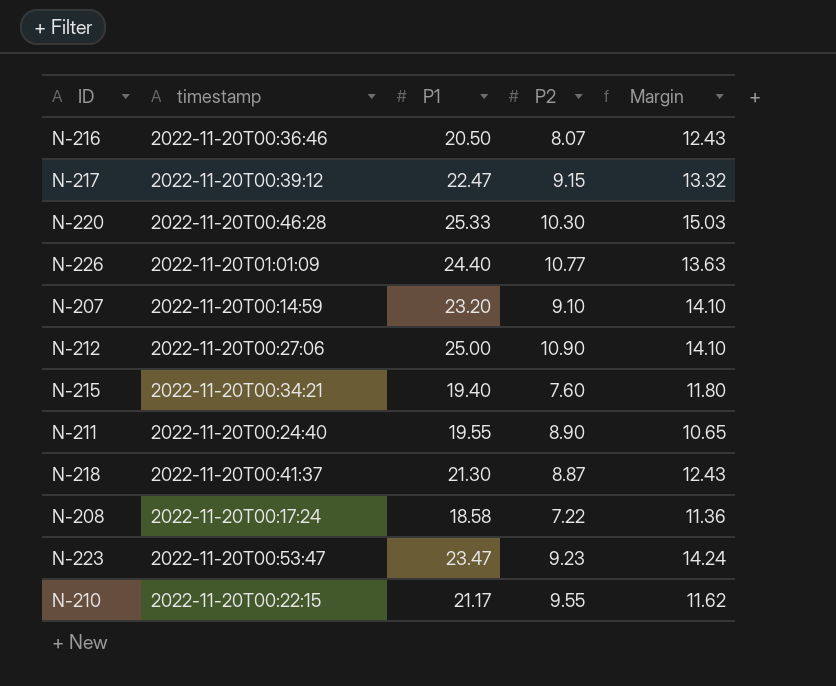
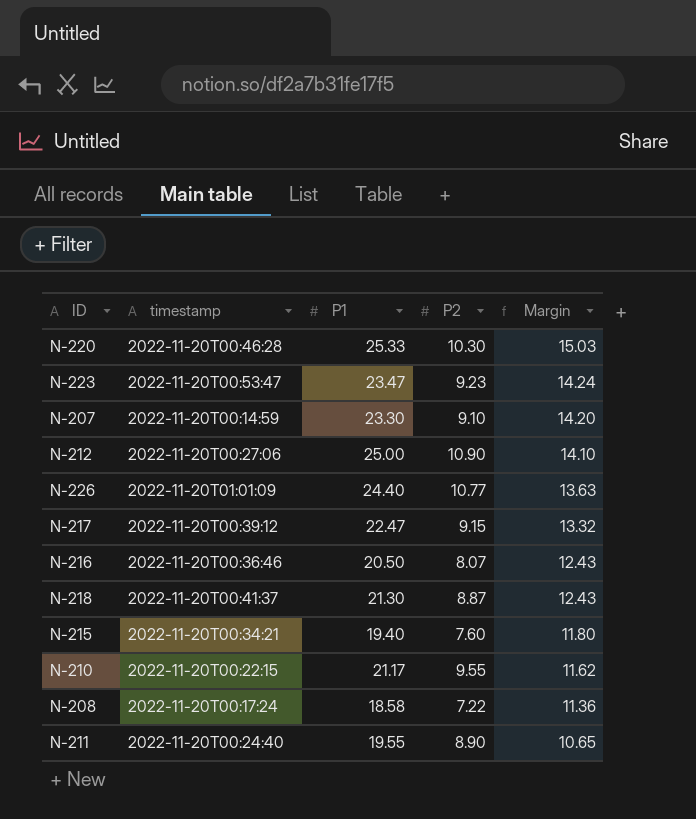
row order: none -> Margin descending
N-207 | P1: 23.20 -> 23.30
N-207 | Margin: 14.10 -> 14.20

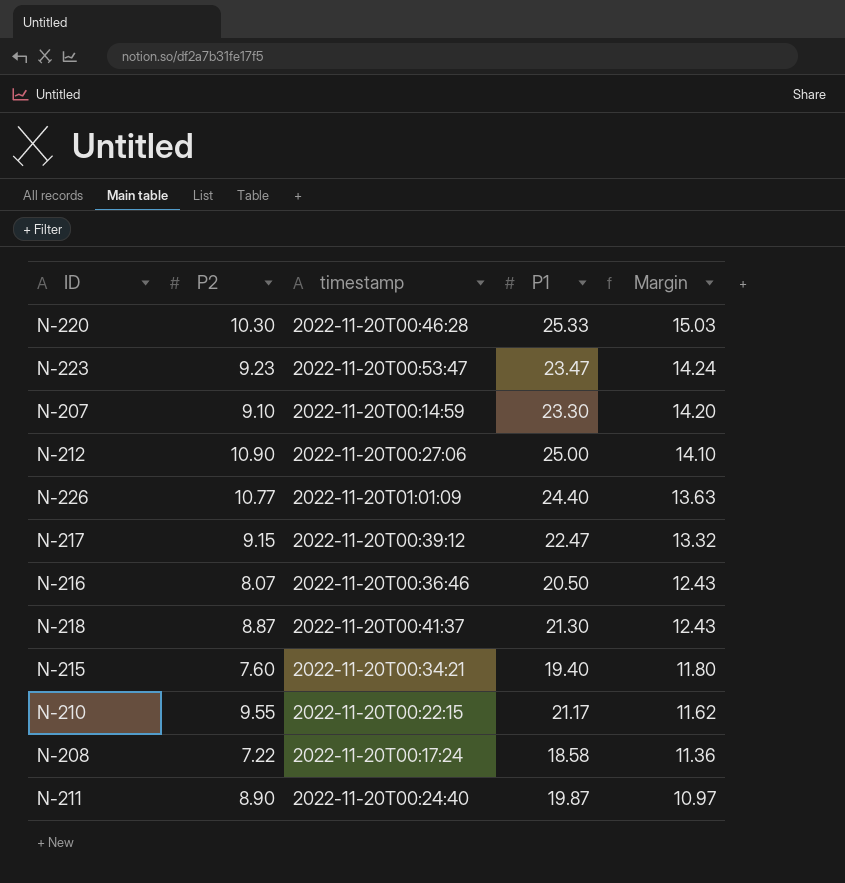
column P2 | position: 4 -> 2
N-211 | P1: 19.55 -> 19.87
N-211 | Margin: 10.65 -> 10.97

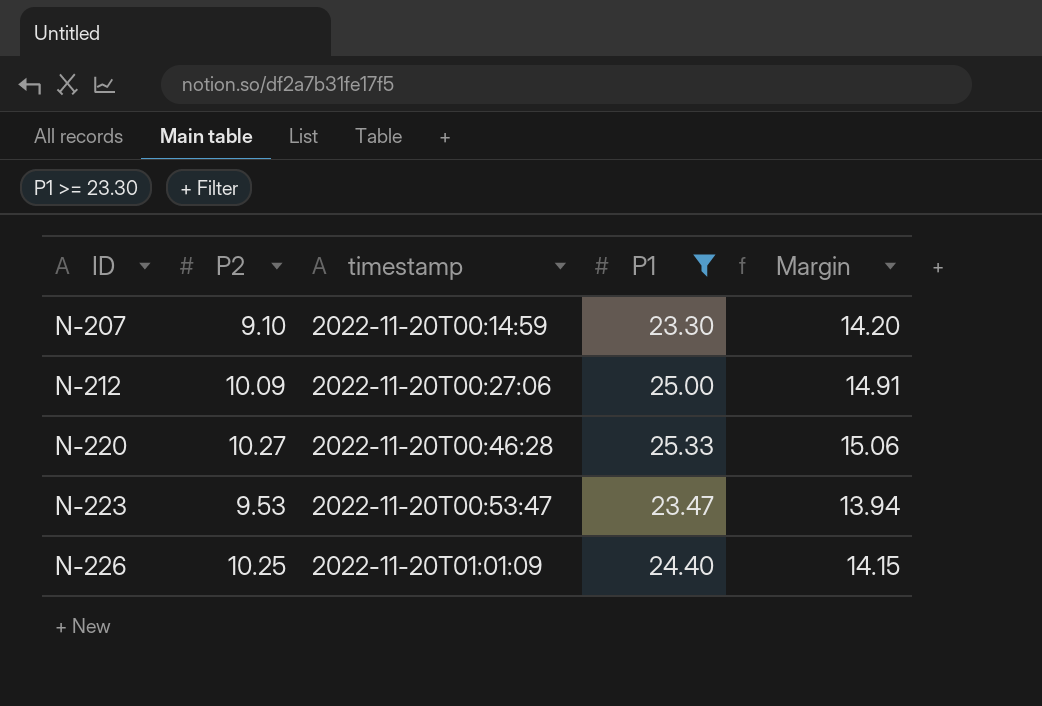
filter: none -> P1 >= 23.30
row order: Margin descending -> ID ascending
N-212 | P2: 10.90 -> 10.09
N-212 | Margin: 14.10 -> 14.91
N-220 | P2: 10.30 -> 10.27
N-220 | Margin: 15.03 -> 15.06
N-223 | P2: 9.23 -> 9.53
N-223 | Margin: 14.24 -> 13.94
N-226 | P2: 10.77 -> 10.25
N-226 | Margin: 13.63 -> 14.15

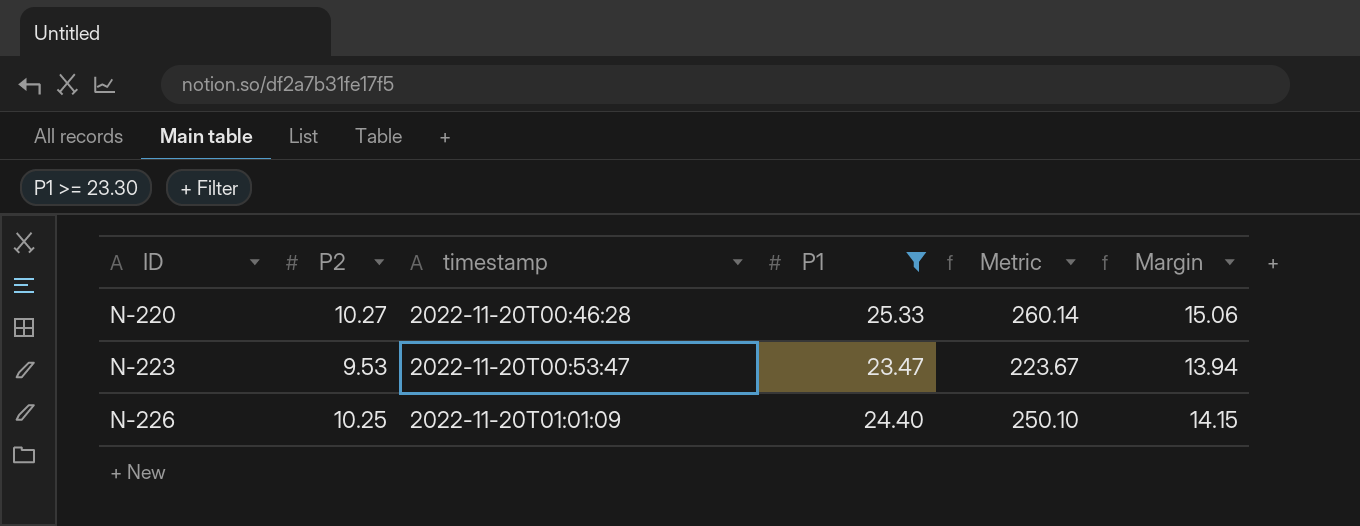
column Metric | formula: none -> [P2] * [P1]
row N-207: 9.10 | 2022-11-20T00:14:59 | 23.30 | 14.20 -> none
row N-212: 10.09 | 2022-11-20T00:27:06 | 25.00 | 14.91 -> none

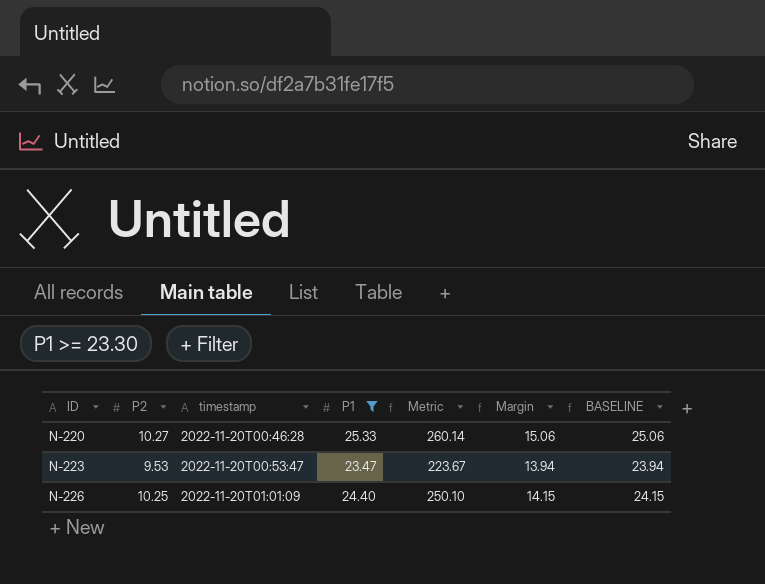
column BASELINE | formula: none -> [Margin] + 10

